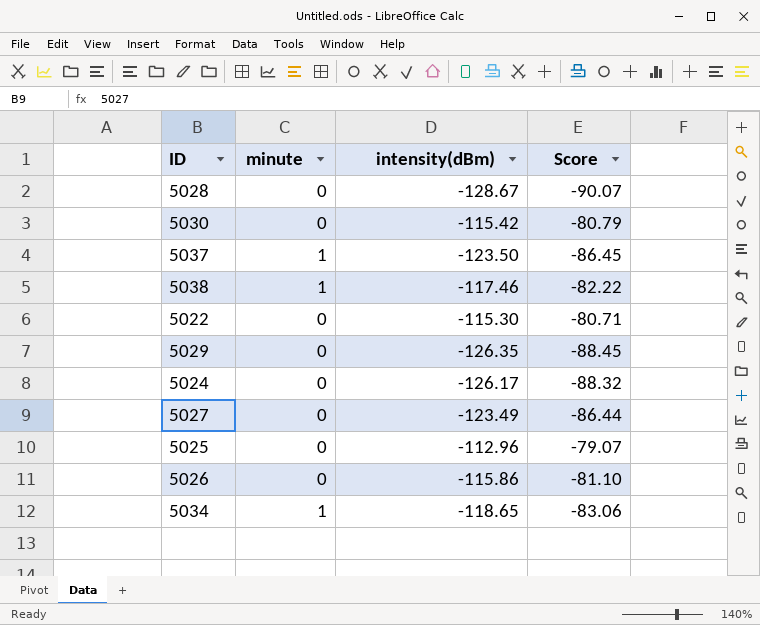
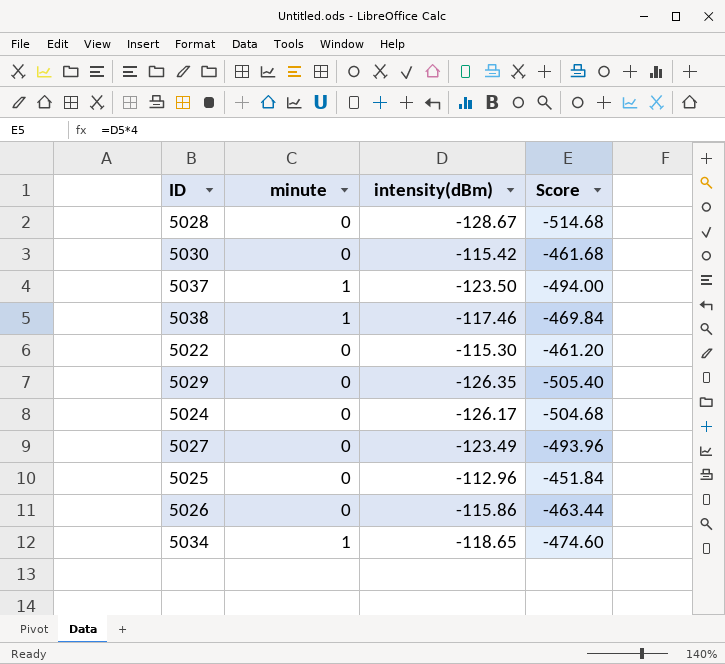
column Score | formula: [intensity(dBm)] * 0.7 -> [intensity(dBm)] * 4

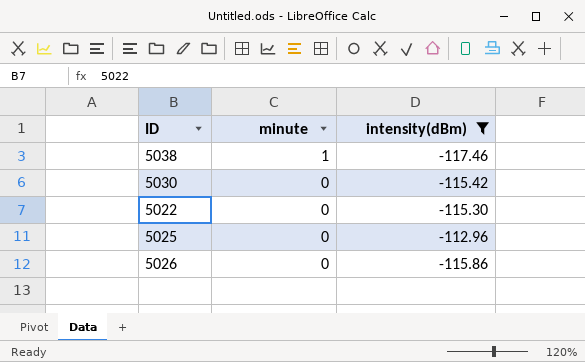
filter: none -> intensity(dBm) >= -117.46
row order: none -> minute descending
column Score | formula: [intensity(dBm)] * 4 -> none

